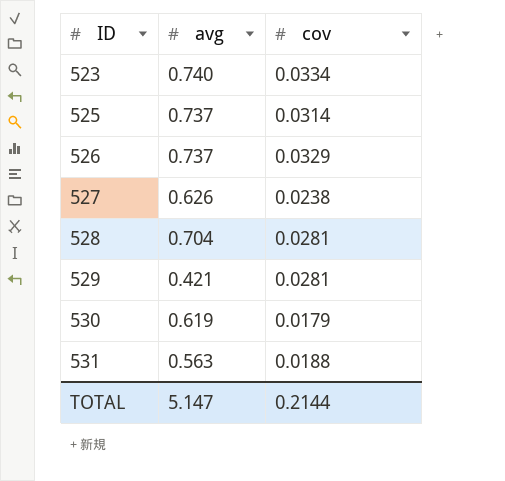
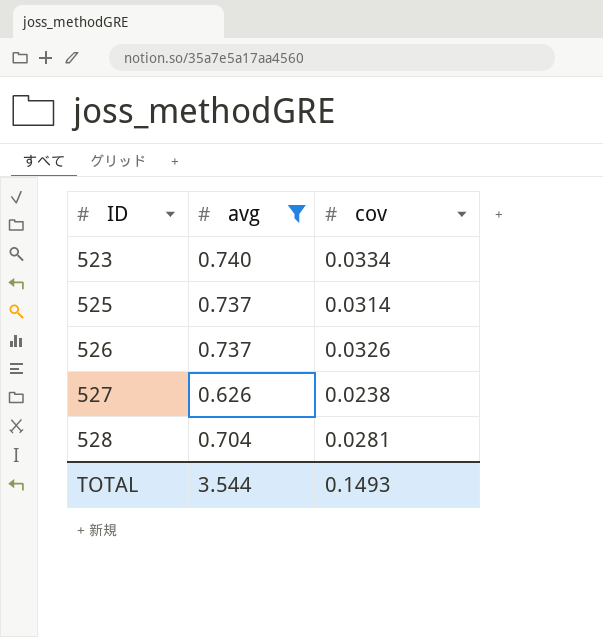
filter: none -> avg >= 0.626
526 | cov: 0.0329 -> 0.0326
TOTAL | avg: 5.147 -> 3.544
TOTAL | cov: 0.2144 -> 0.1493

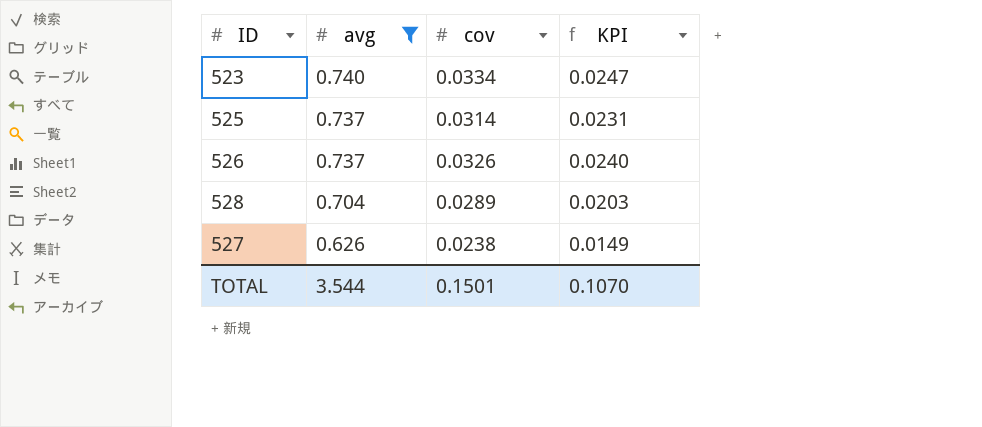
row order: ID ascending -> avg descending
column KPI | formula: none -> [avg] * [cov]
528 | cov: 0.0281 -> 0.0289
TOTAL | cov: 0.1493 -> 0.1501

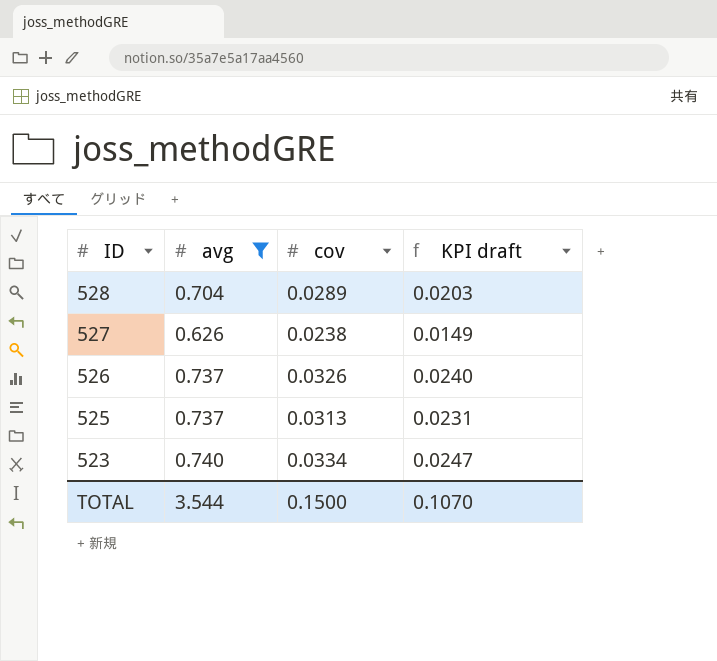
row order: avg descending -> ID descending
column name: KPI -> KPI draft
525 | cov: 0.0314 -> 0.0313
TOTAL | cov: 0.1501 -> 0.1500

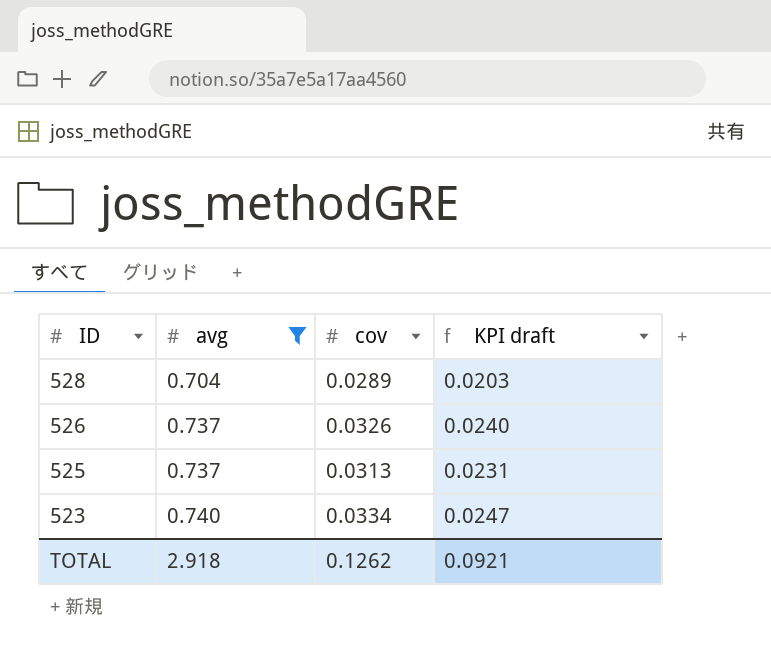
row 527: 0.626 | 0.0238 | 0.0149 -> none
TOTAL | avg: 3.544 -> 2.918
TOTAL | cov: 0.1500 -> 0.1262
TOTAL | KPI draft: 0.1070 -> 0.0921

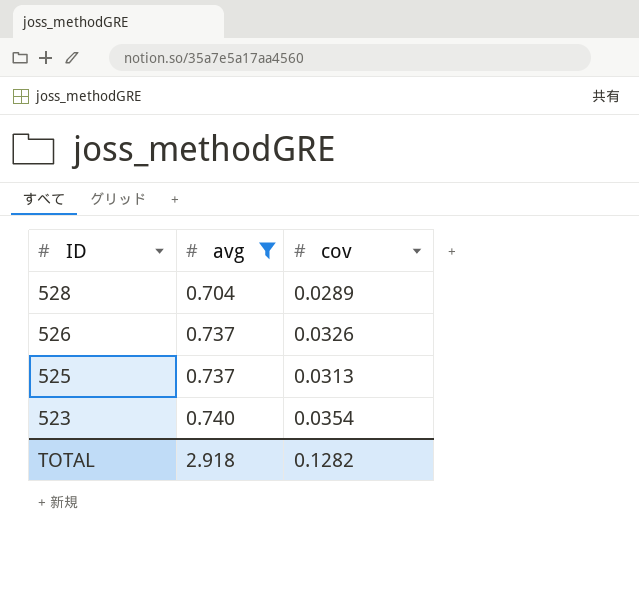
column KPI draft | formula: [avg] * [cov] -> none
523 | cov: 0.0334 -> 0.0354
TOTAL | cov: 0.1262 -> 0.1282

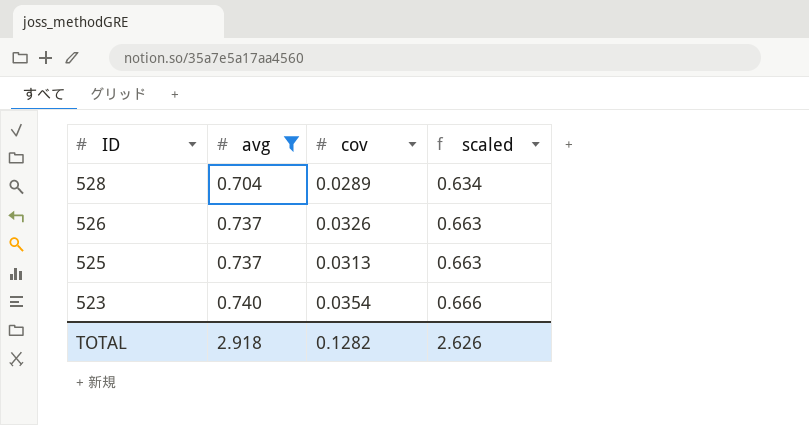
column scaled | formula: none -> [avg] * 0.9

